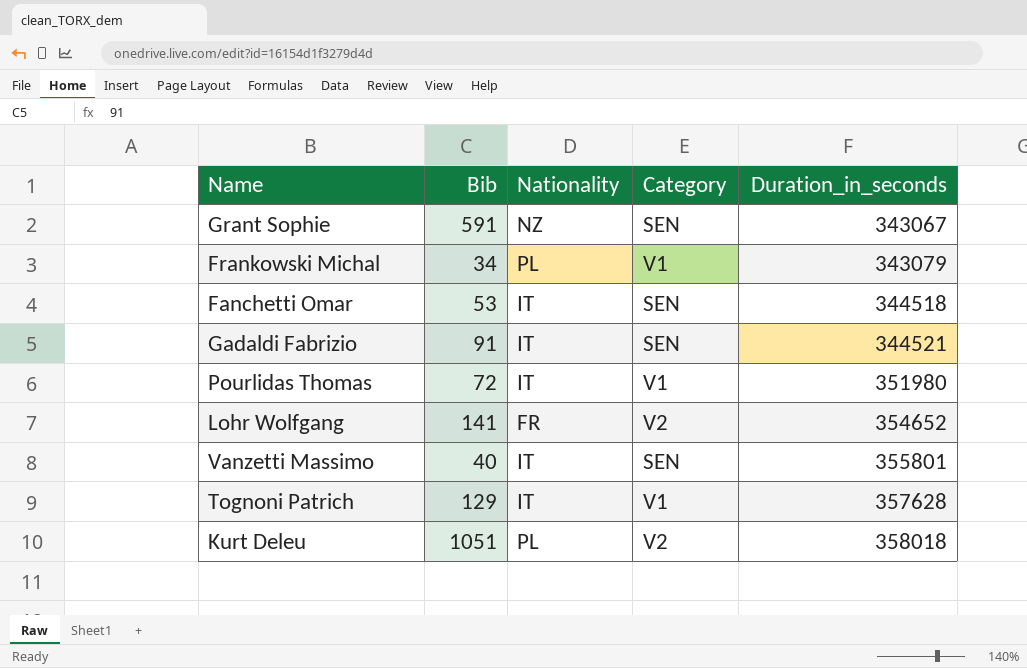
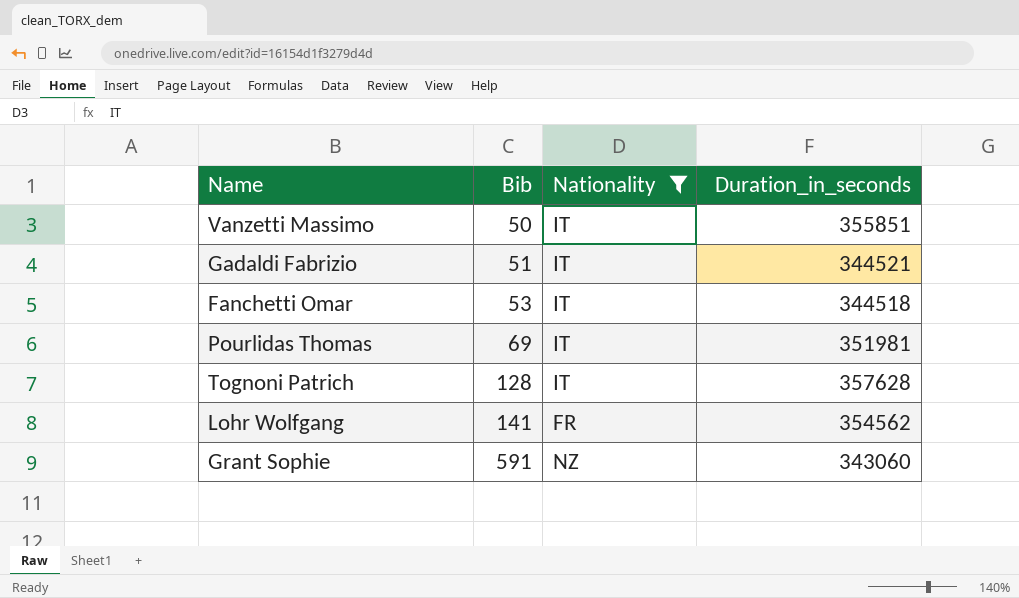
filter: none -> Nationality != PL
row order: Duration_in_seconds ascending -> Bib ascending
column Category | position: 4 -> none
Vanzetti Massimo | Bib: 40 -> 50
Vanzetti Massimo | Duration_in_seconds: 355801 -> 355851
Gadaldi Fabrizio | Bib: 91 -> 51
Pourlidas Thomas | Bib: 72 -> 69
Pourlidas Thomas | Duration_in_seconds: 351980 -> 351981
Tognoni Patrich | Bib: 129 -> 128
Lohr Wolfgang | Duration_in_seconds: 354652 -> 354562
Grant Sophie | Duration_in_seconds: 343067 -> 343060

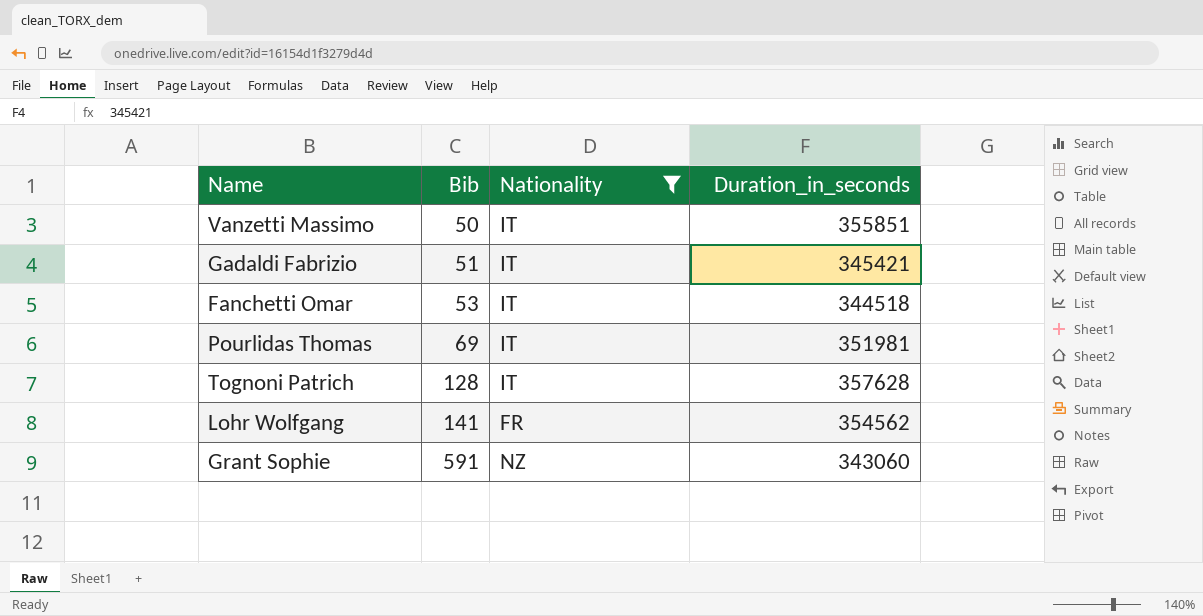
Gadaldi Fabrizio | Duration_in_seconds: 344521 -> 345421

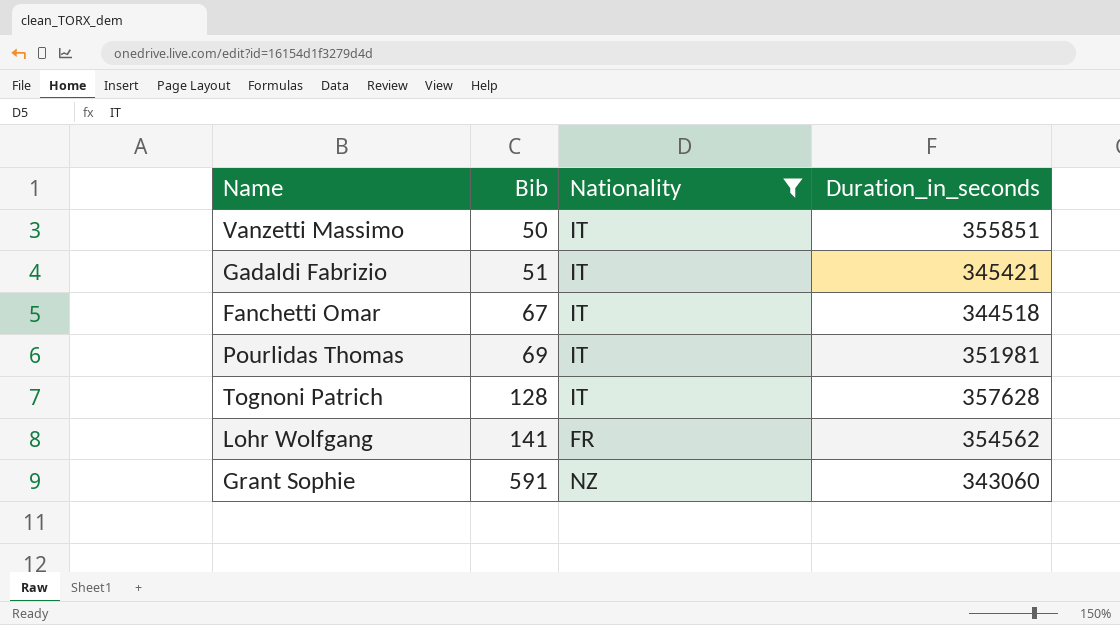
Fanchetti Omar | Bib: 53 -> 67

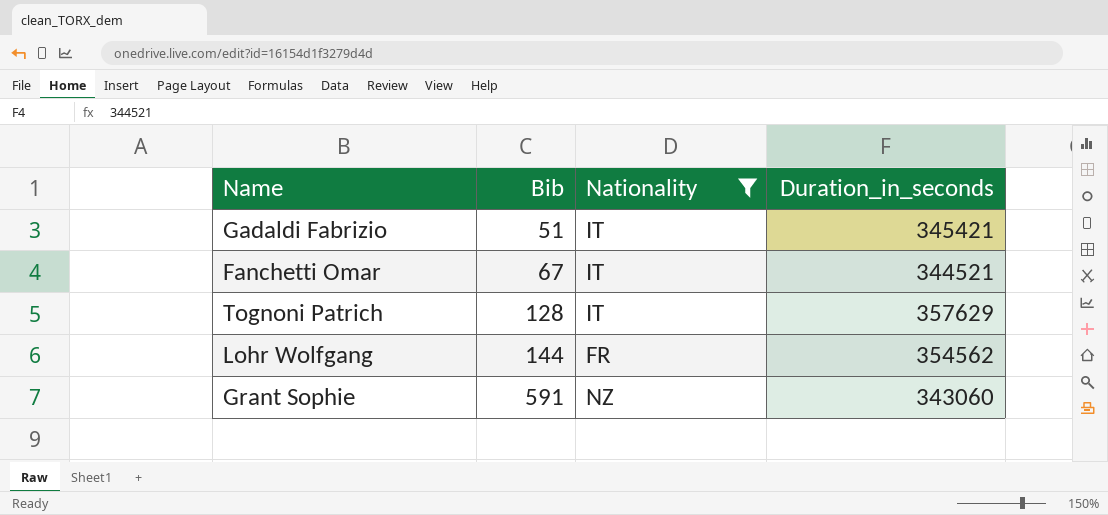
row Vanzetti Massimo: 50 | IT | 355851 -> none
row Pourlidas Thomas: 69 | IT | 351981 -> none
Fanchetti Omar | Duration_in_seconds: 344518 -> 344521
Tognoni Patrich | Duration_in_seconds: 357628 -> 357629
Lohr Wolfgang | Bib: 141 -> 144

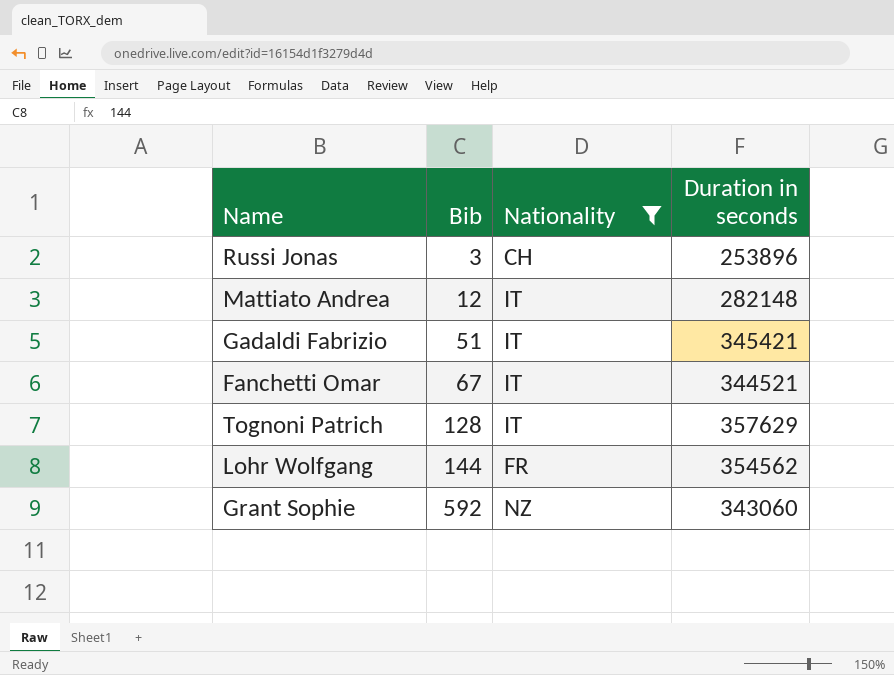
column name: Duration_in_seconds -> Duration in seconds
row Russi Jonas: none -> 3 | CH | 253896
row Mattiato Andrea: none -> 12 | IT | 282148
Grant Sophie | Bib: 591 -> 592

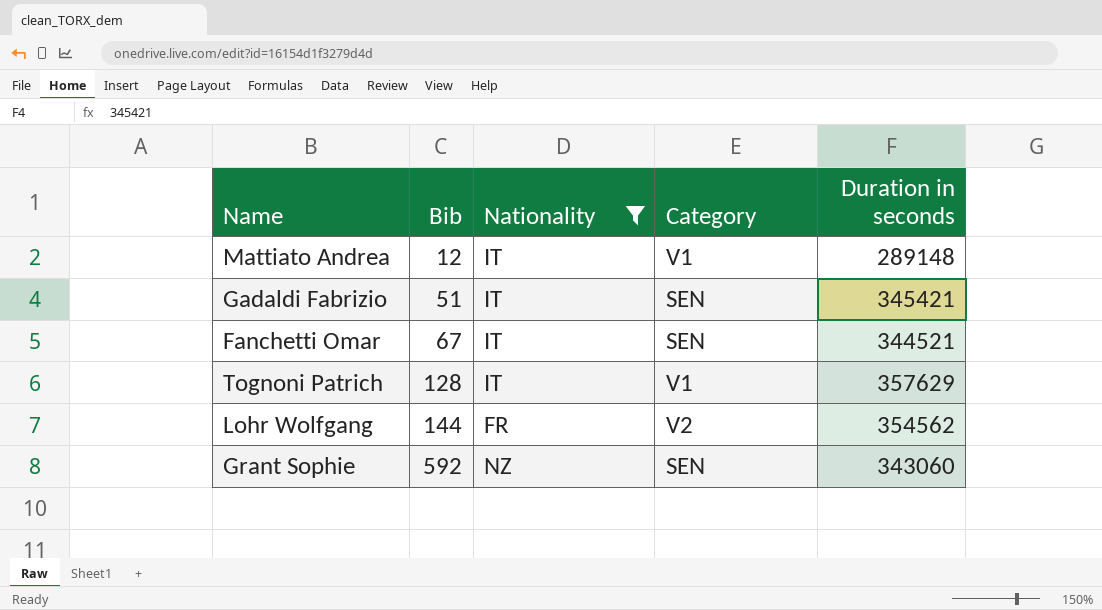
column Category | position: none -> 4
row Russi Jonas: 3 | CH | 253896 -> none
Mattiato Andrea | Duration in seconds: 282148 -> 289148

